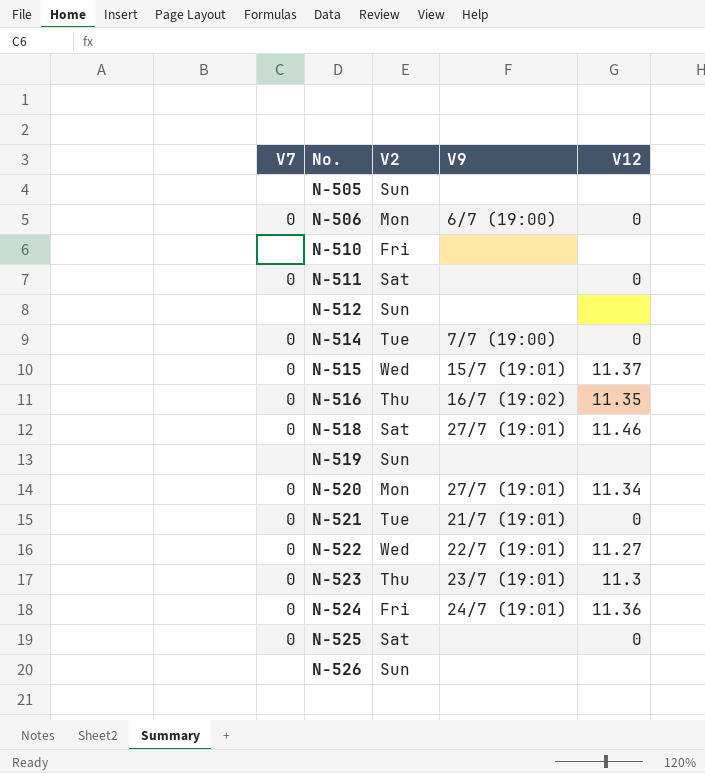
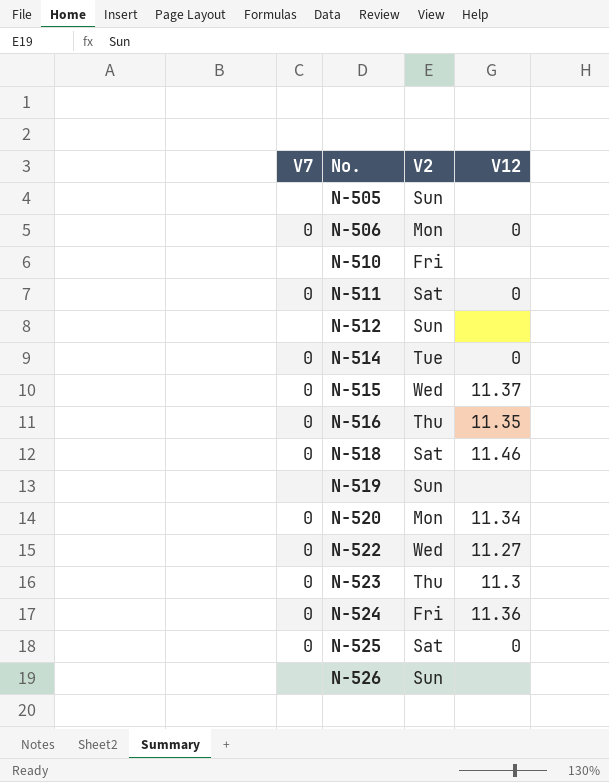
column V9 | position: 4 -> none
row N-521: 0 | Tue | 21/7 (19:01) | 0 -> none

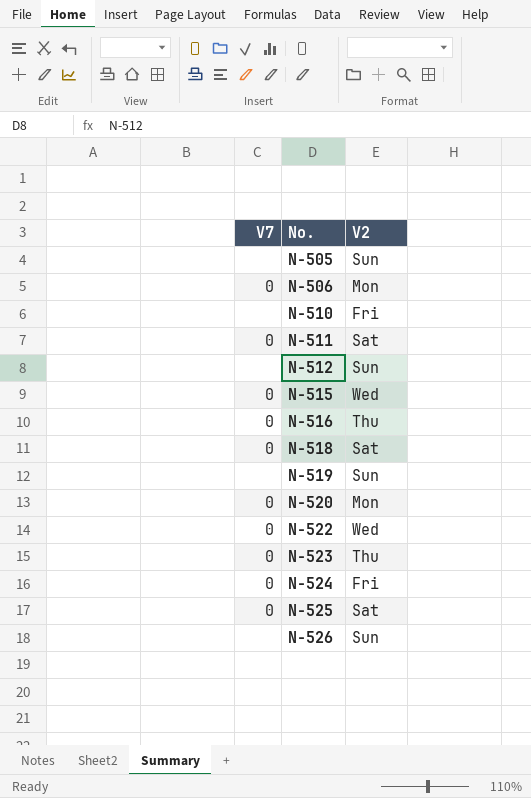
column V12 | position: 4 -> none
row N-514: 0 | Tue | 0 -> none

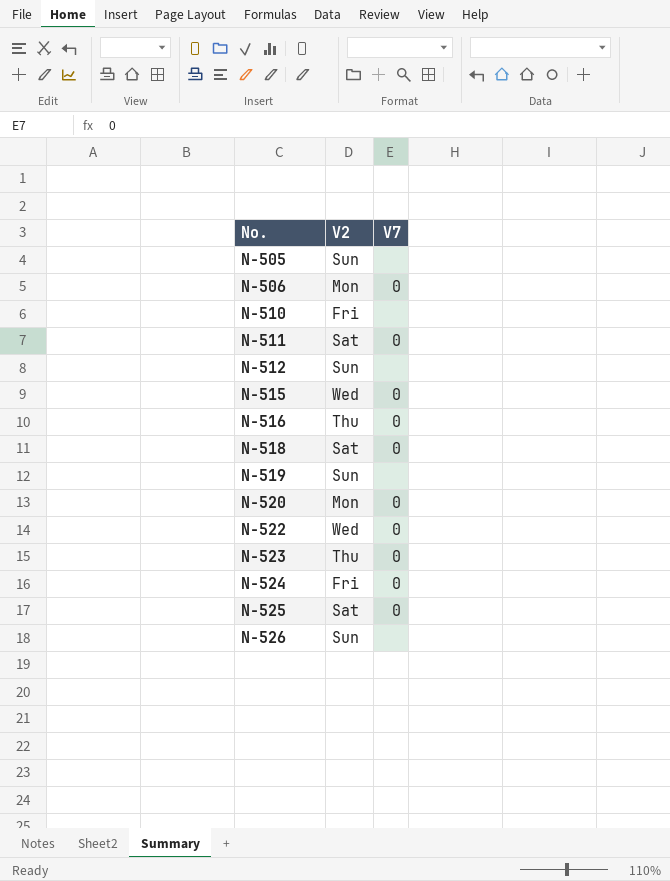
column V7 | position: 1 -> 3

